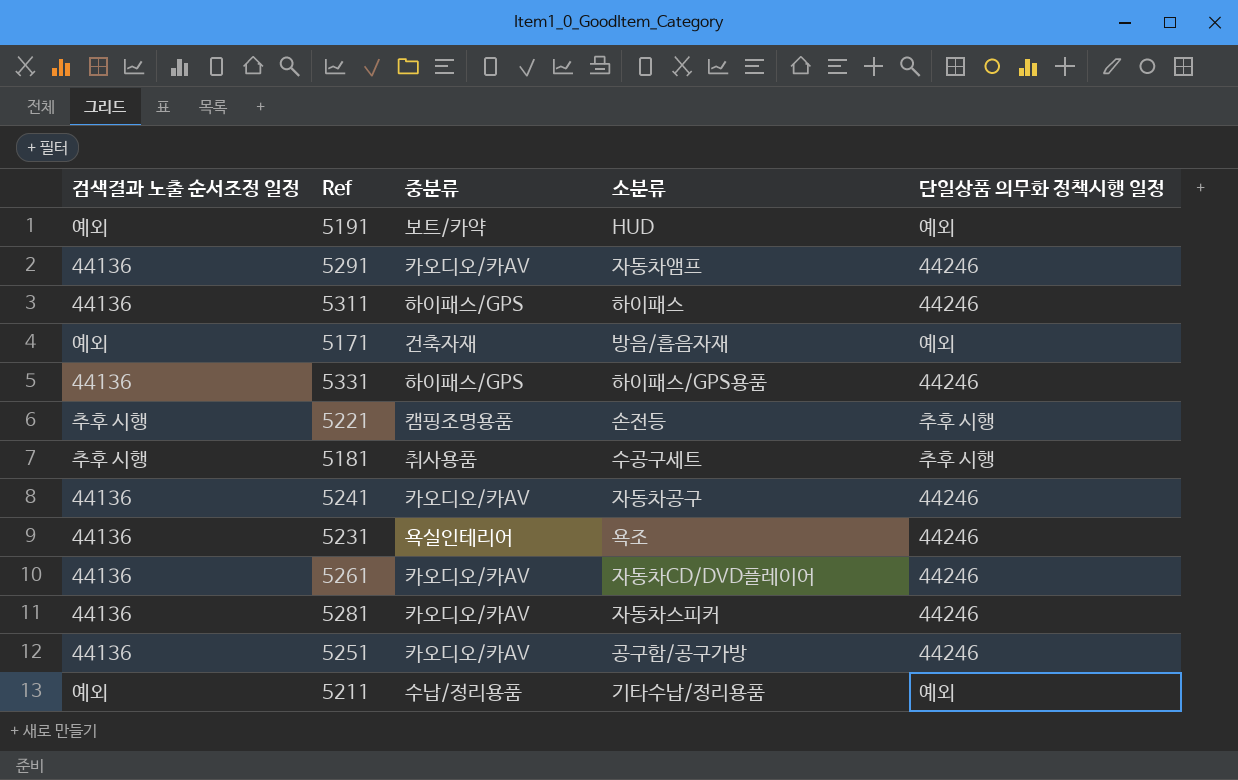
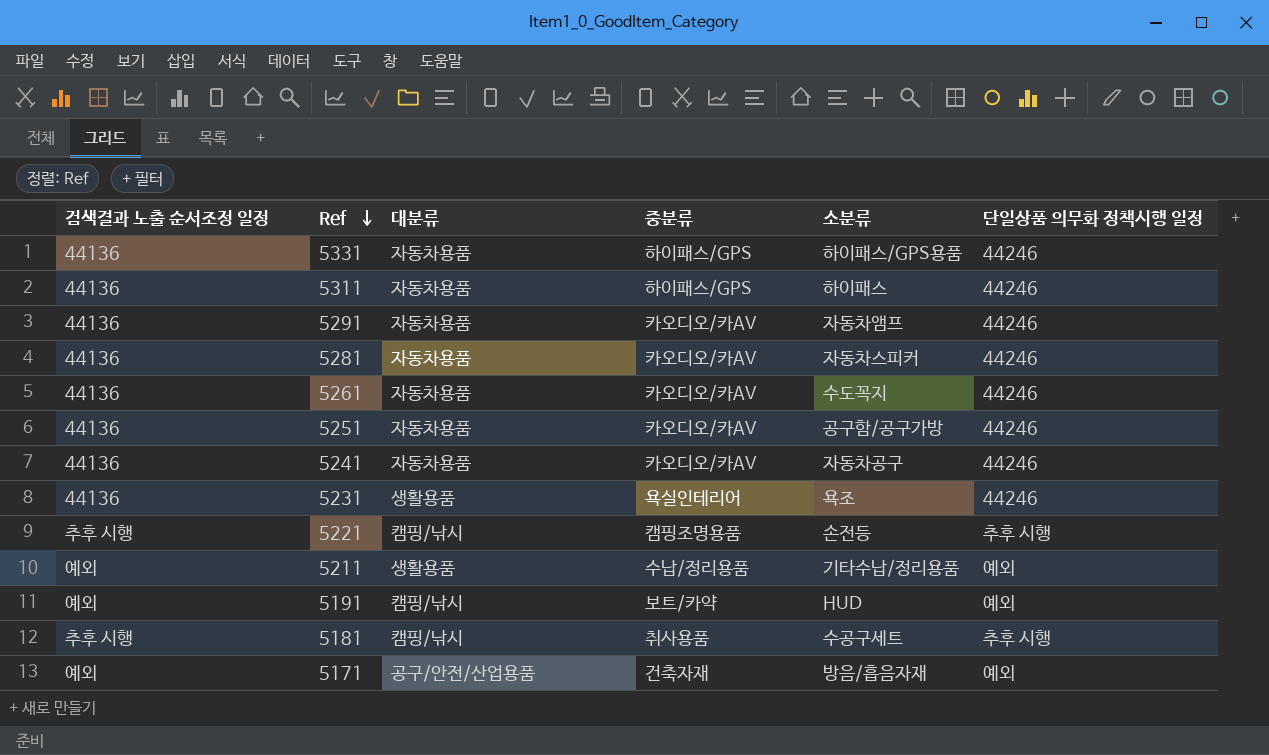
row order: none -> Ref descending
column 대분류 | position: none -> 3
5261 | 소분류: 자동차CD/DVD플레이어 -> 수도꼭지

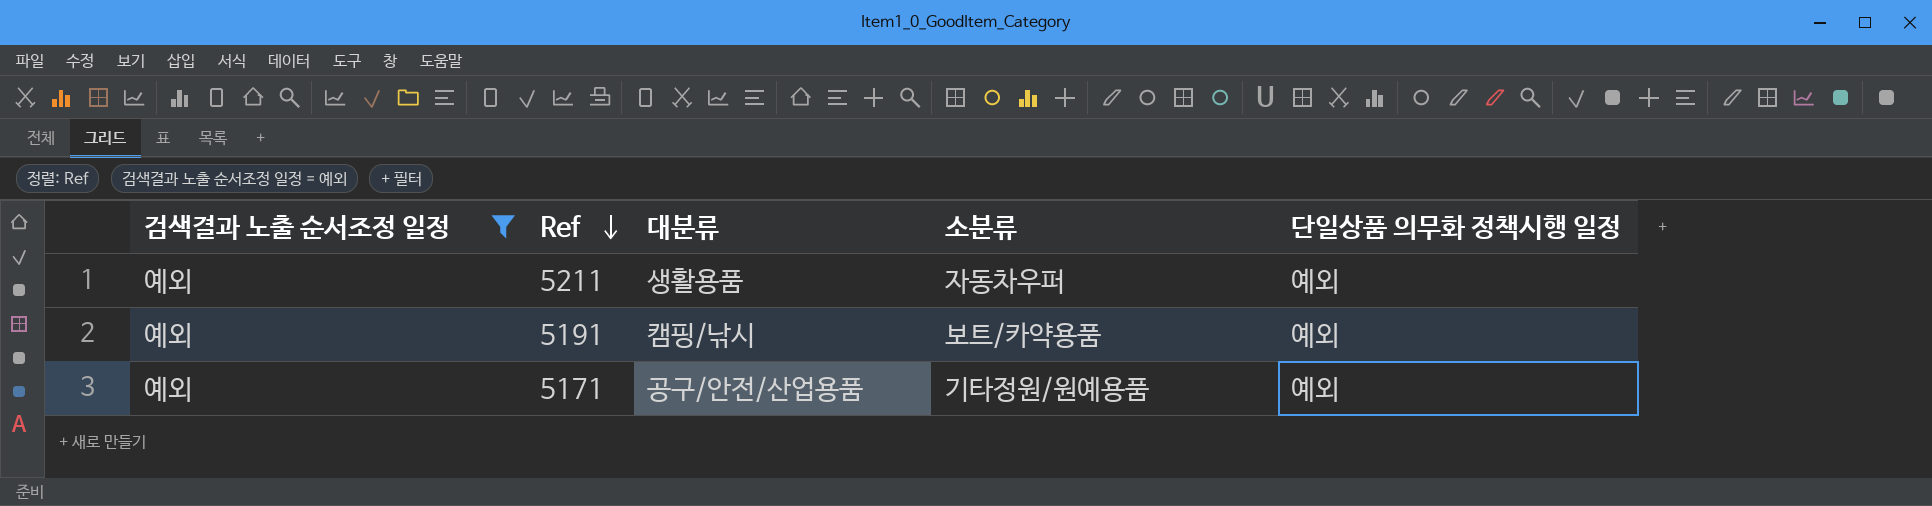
filter: none -> 검색결과 노출 순서조정 일정 = 예외
column 중분류 | position: 4 -> none
5211 | 소분류: 기타수납/정리용품 -> 자동차우퍼
5191 | 소분류: HUD -> 보트/카약용품
5171 | 소분류: 방음/흡음자재 -> 기타정원/원예용품

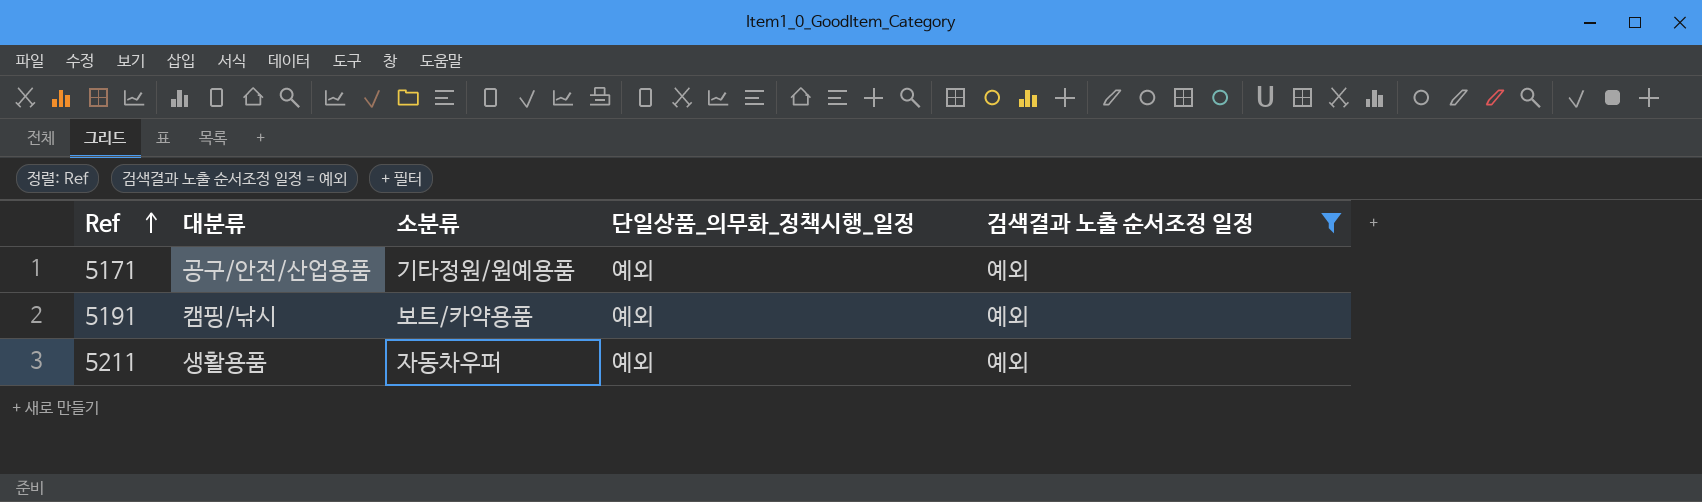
row order: Ref descending -> Ref ascending
column name: 단일상품 의무화 정책시행 일정 -> 단일상품_의무화_정책시행_일정
column 검색결과 노출 순서조정 일정 | position: 1 -> 5

